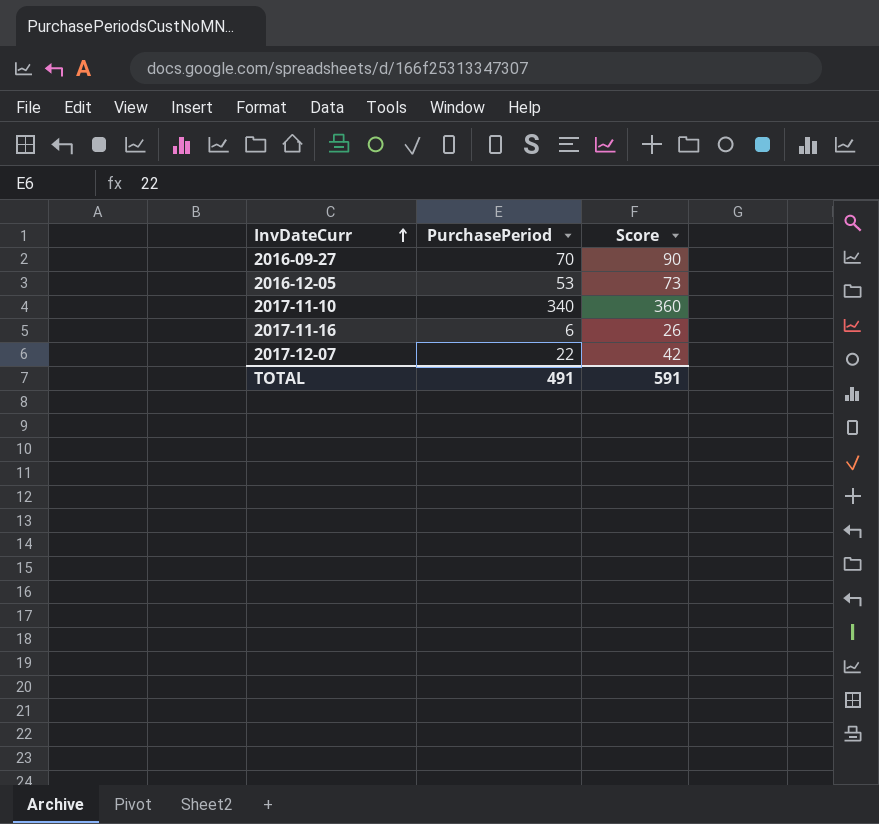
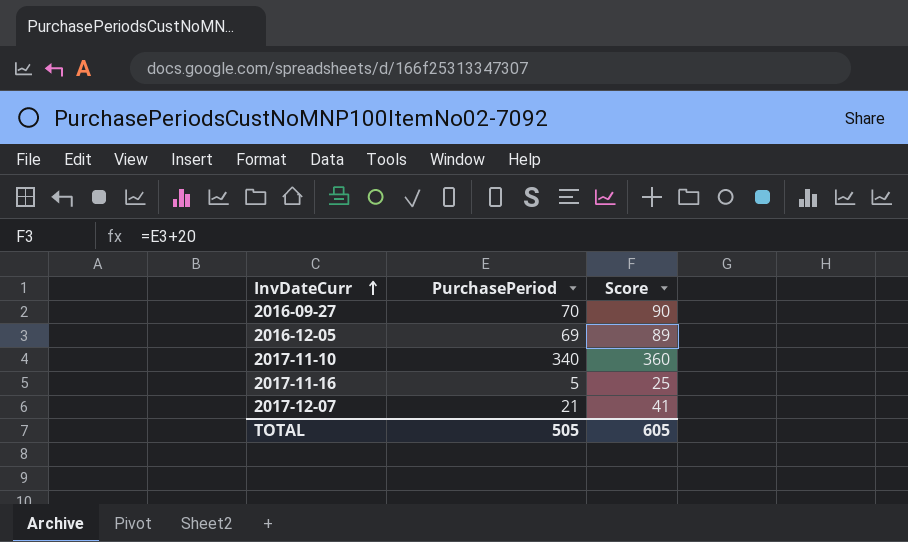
2016-12-05 | PurchasePeriod: 53 -> 69
2016-12-05 | Score: 73 -> 89
2017-11-16 | PurchasePeriod: 6 -> 5
2017-11-16 | Score: 26 -> 25
2017-12-07 | PurchasePeriod: 22 -> 21
2017-12-07 | Score: 42 -> 41
TOTAL | PurchasePeriod: 491 -> 505
TOTAL | Score: 591 -> 605

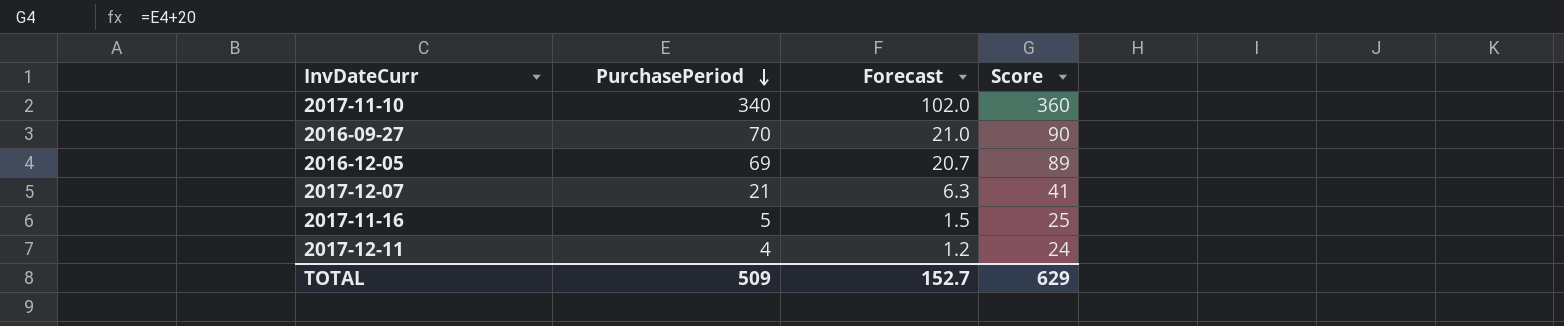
row order: InvDateCurr ascending -> PurchasePeriod descending
column Forecast | formula: none -> [PurchasePeriod] * 0.3
row 2017-12-11: none -> 4 | 1.2 | 24
TOTAL | PurchasePeriod: 505 -> 509
TOTAL | Score: 605 -> 629

